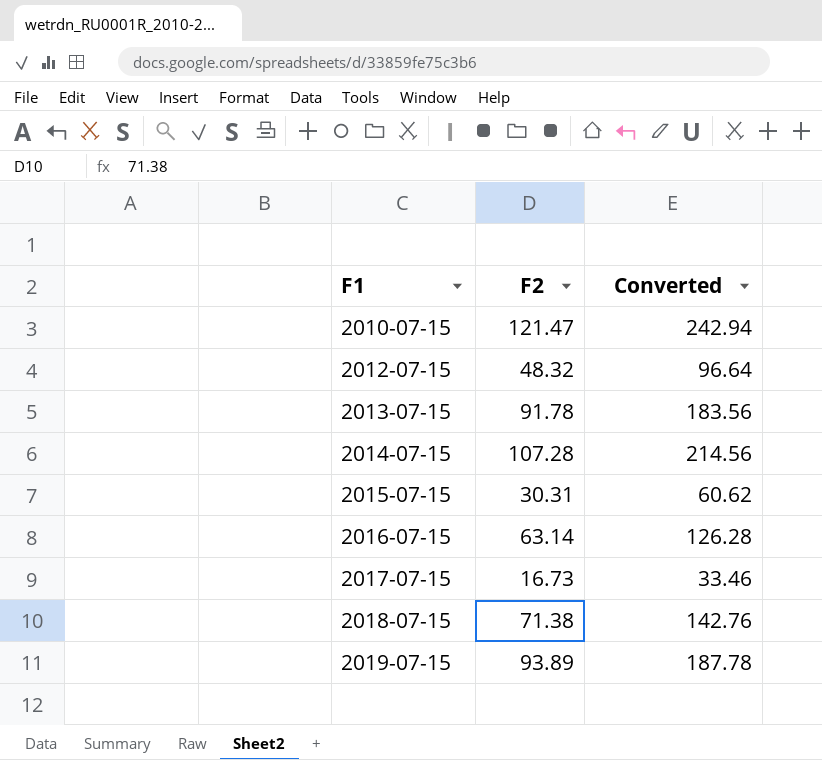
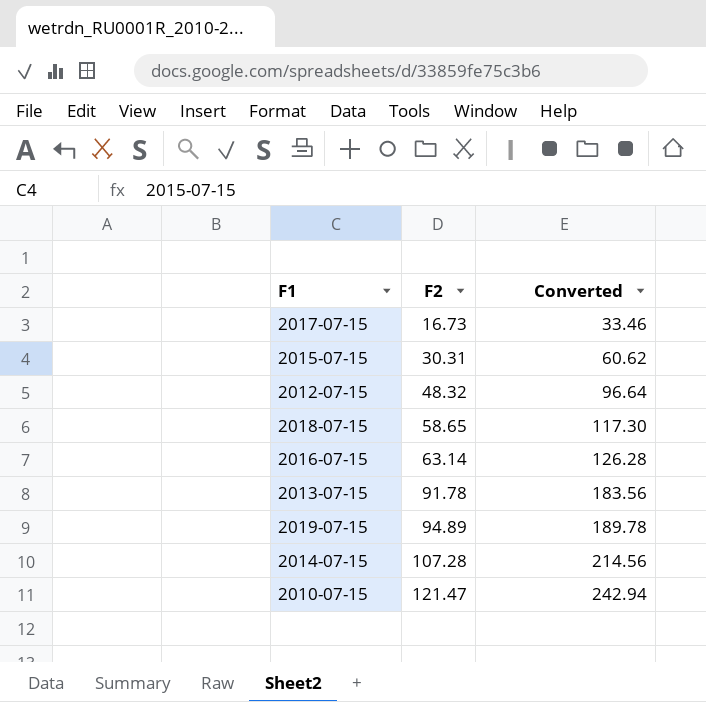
row order: F1 ascending -> F2 ascending
2018-07-15 | F2: 71.38 -> 58.65
2018-07-15 | Converted: 142.76 -> 117.30
2019-07-15 | F2: 93.89 -> 94.89
2019-07-15 | Converted: 187.78 -> 189.78

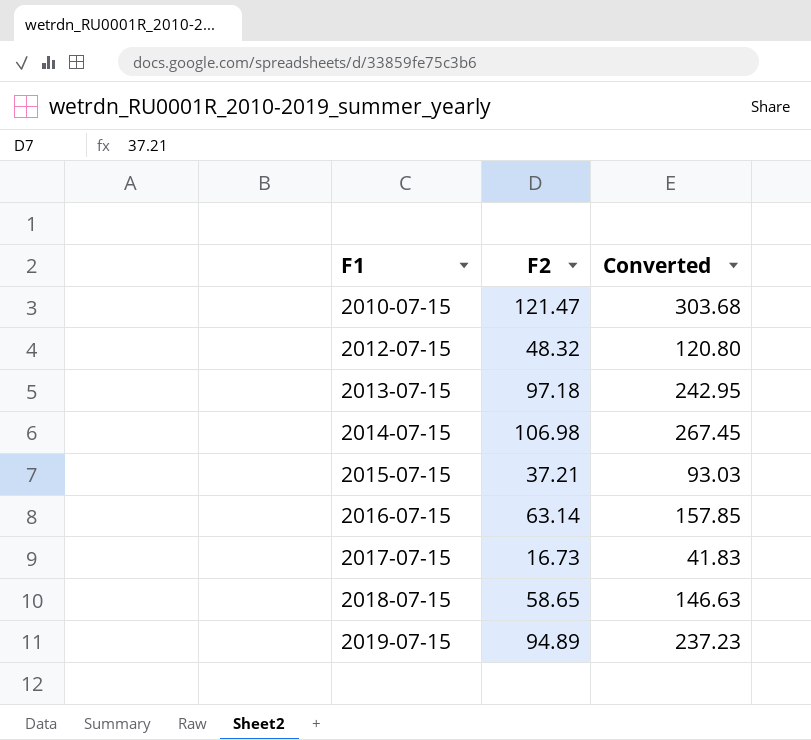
row order: F2 ascending -> F1 ascending
column Converted | formula: [F2] * 2 -> [F2] * 2.5
2013-07-15 | F2: 91.78 -> 97.18
2014-07-15 | F2: 107.28 -> 106.98
2015-07-15 | F2: 30.31 -> 37.21

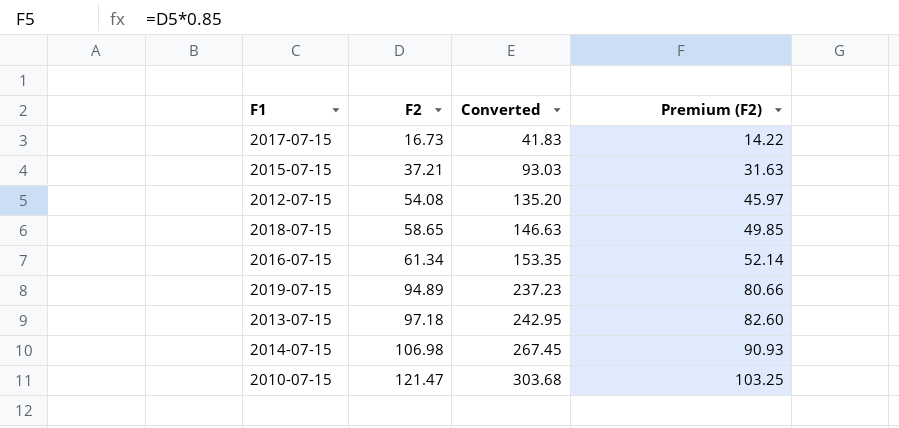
row order: F1 ascending -> F2 ascending
column Premium (F2) | formula: none -> [F2] * 0.85
2012-07-15 | F2: 48.32 -> 54.08
2012-07-15 | Converted: 120.80 -> 135.20
2016-07-15 | F2: 63.14 -> 61.34
2016-07-15 | Converted: 157.85 -> 153.35

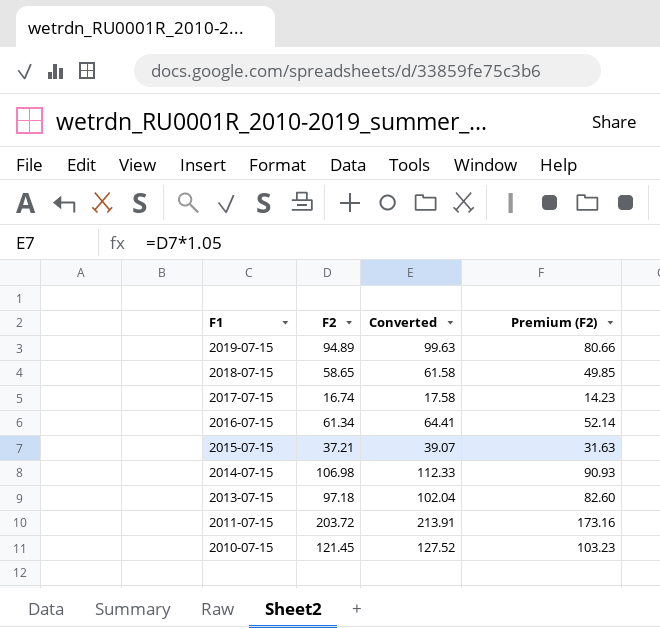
row order: F2 ascending -> F1 descending
column Converted | formula: [F2] * 2.5 -> [F2] * 1.05
row 2012-07-15: 54.08 | 135.20 | 45.97 -> none
2017-07-15 | F2: 16.73 -> 16.74
2017-07-15 | Premium (F2): 14.22 -> 14.23
row 2011-07-15: none -> 203.72 | 213.91 | 173.16
2010-07-15 | F2: 121.47 -> 121.45
2010-07-15 | Premium (F2): 103.25 -> 103.23

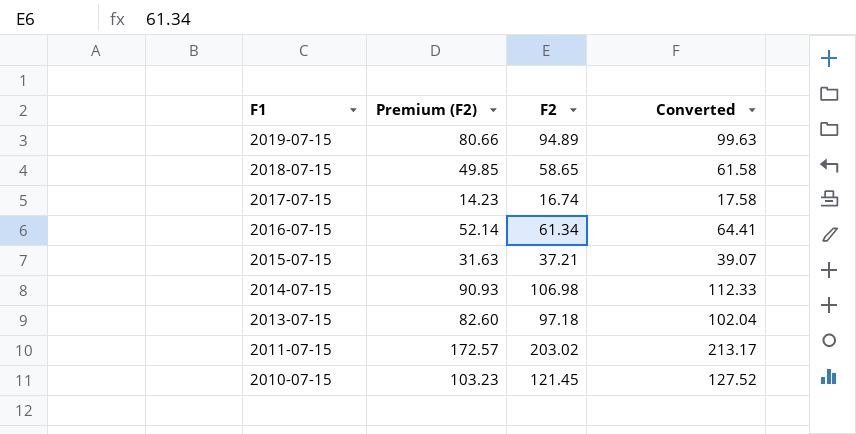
column Premium (F2) | position: 4 -> 2
2011-07-15 | Premium (F2): 173.16 -> 172.57
2011-07-15 | F2: 203.72 -> 203.02
2011-07-15 | Converted: 213.91 -> 213.17

